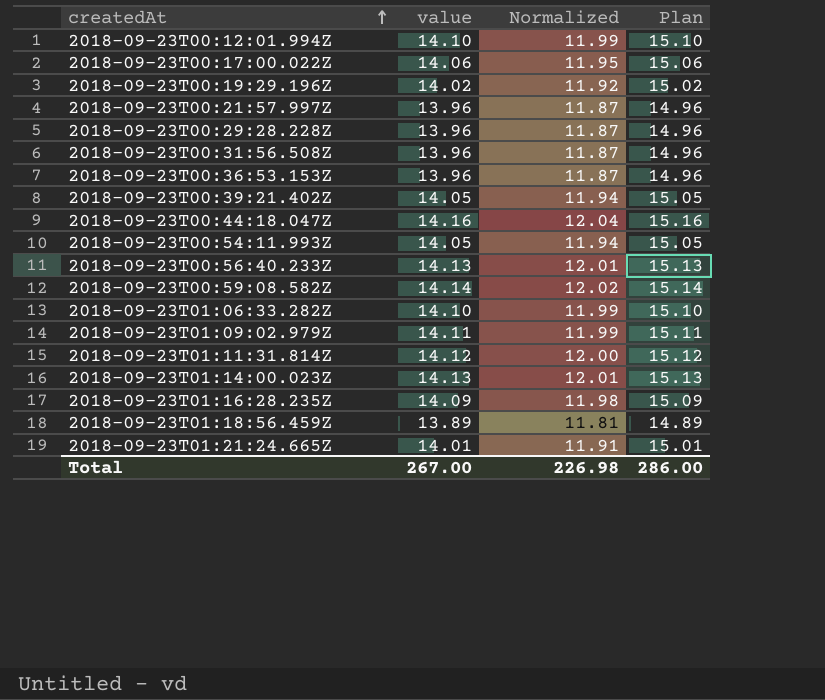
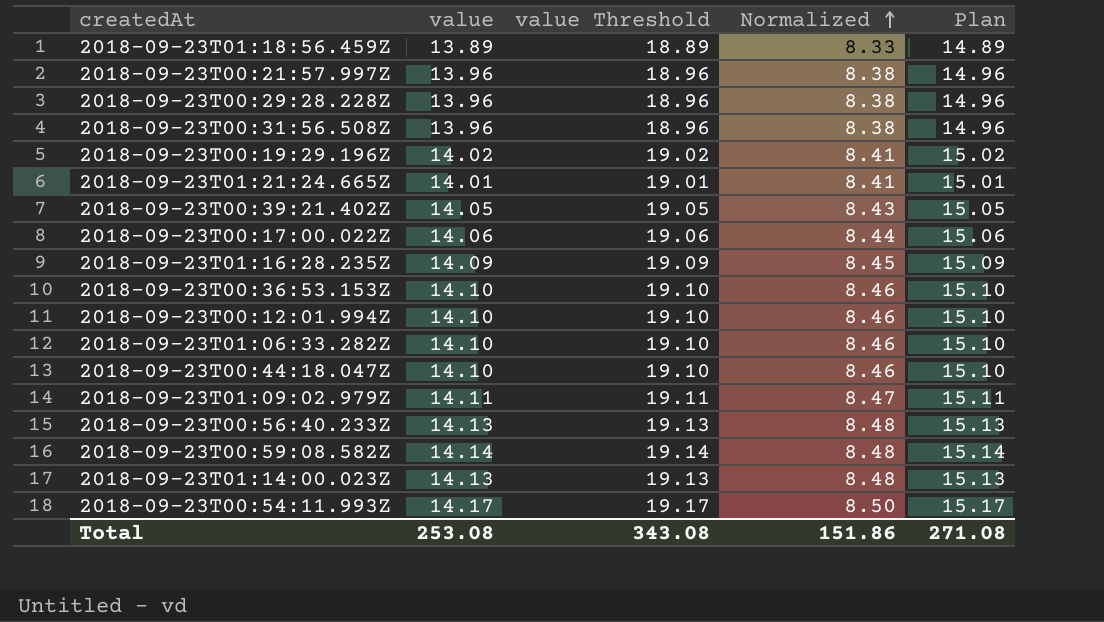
row order: createdAt ascending -> Normalized ascending
column value Threshold | formula: none -> [value] + 5
column Normalized | formula: [value] * 0.85 -> [value] * 0.6
row 2018-09-23T01:11:31.814Z: 14.12 | 12.00 | 15.12 -> none
2018-09-23T00:36:53.153Z | value: 13.96 -> 14.10
2018-09-23T00:36:53.153Z | Plan: 14.96 -> 15.10
2018-09-23T00:44:18.047Z | value: 14.16 -> 14.10
2018-09-23T00:44:18.047Z | Plan: 15.16 -> 15.10
2018-09-23T00:54:11.993Z | value: 14.05 -> 14.17
2018-09-23T00:54:11.993Z | Plan: 15.05 -> 15.17
Total | value: 267.00 -> 253.08
Total | Normalized: 226.98 -> 151.86
Total | Plan: 286.00 -> 271.08

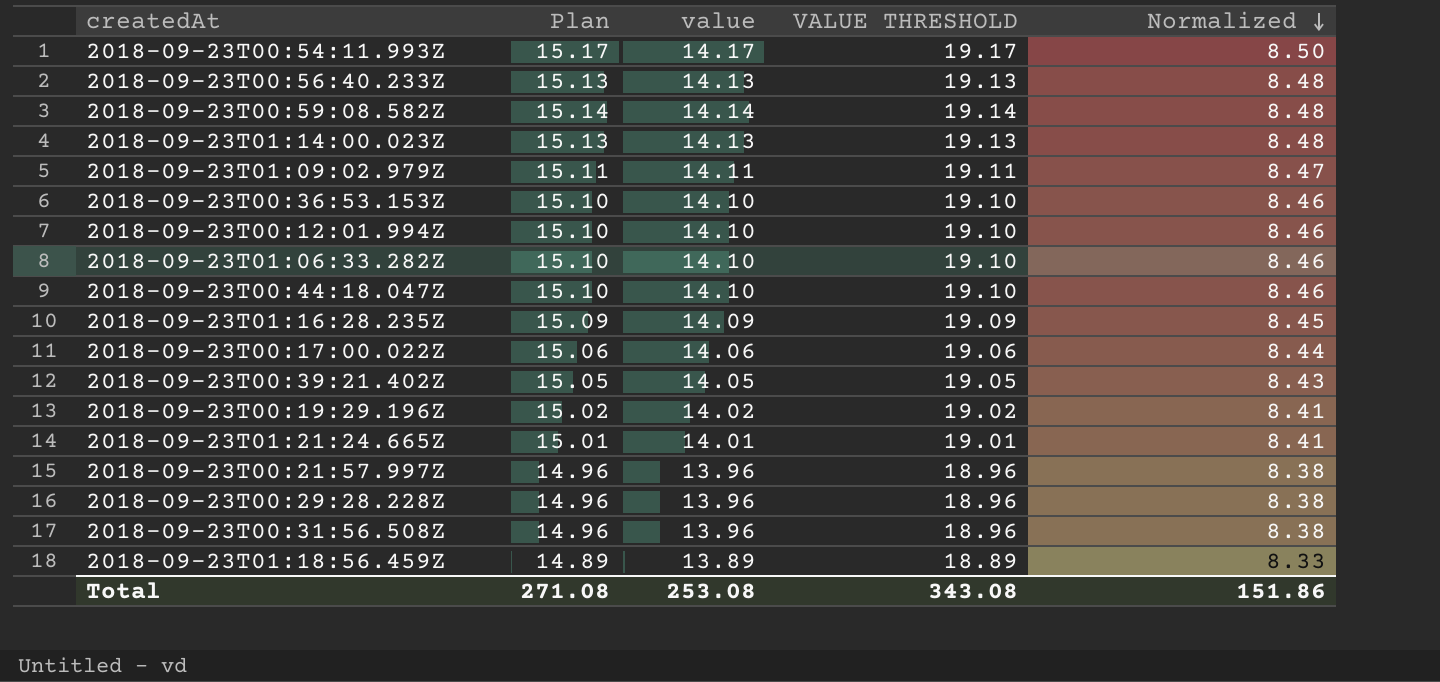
row order: Normalized ascending -> Normalized descending
column Plan | position: 5 -> 2
column name: value Threshold -> VALUE THRESHOLD

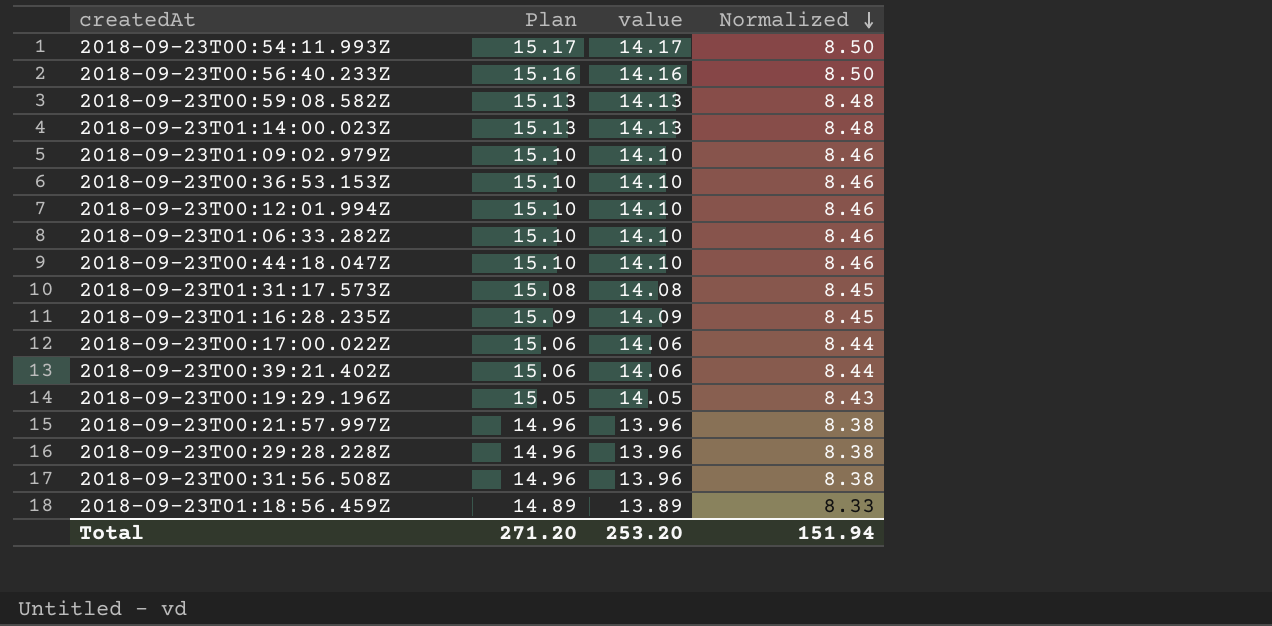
column VALUE THRESHOLD | formula: [value] + 5 -> none
row 2018-09-23T01:21:24.665Z: 15.01 | 14.01 | 19.01 | 8.41 -> none
2018-09-23T00:56:40.233Z | Plan: 15.13 -> 15.16
2018-09-23T00:56:40.233Z | value: 14.13 -> 14.16
2018-09-23T00:56:40.233Z | Normalized: 8.48 -> 8.50
2018-09-23T00:59:08.582Z | Plan: 15.14 -> 15.13
2018-09-23T00:59:08.582Z | value: 14.14 -> 14.13
2018-09-23T01:09:02.979Z | Plan: 15.11 -> 15.10
2018-09-23T01:09:02.979Z | value: 14.11 -> 14.10
2018-09-23T01:09:02.979Z | Normalized: 8.47 -> 8.46
row 2018-09-23T01:31:17.573Z: none -> 15.08 | 14.08 | 8.45
2018-09-23T00:39:21.402Z | Plan: 15.05 -> 15.06
2018-09-23T00:39:21.402Z | value: 14.05 -> 14.06
2018-09-23T00:39:21.402Z | Normalized: 8.43 -> 8.44
2018-09-23T00:19:29.196Z | Plan: 15.02 -> 15.05
2018-09-23T00:19:29.196Z | value: 14.02 -> 14.05
2018-09-23T00:19:29.196Z | Normalized: 8.41 -> 8.43
Total | Plan: 271.08 -> 271.20
Total | value: 253.08 -> 253.20
Total | Normalized: 151.86 -> 151.94

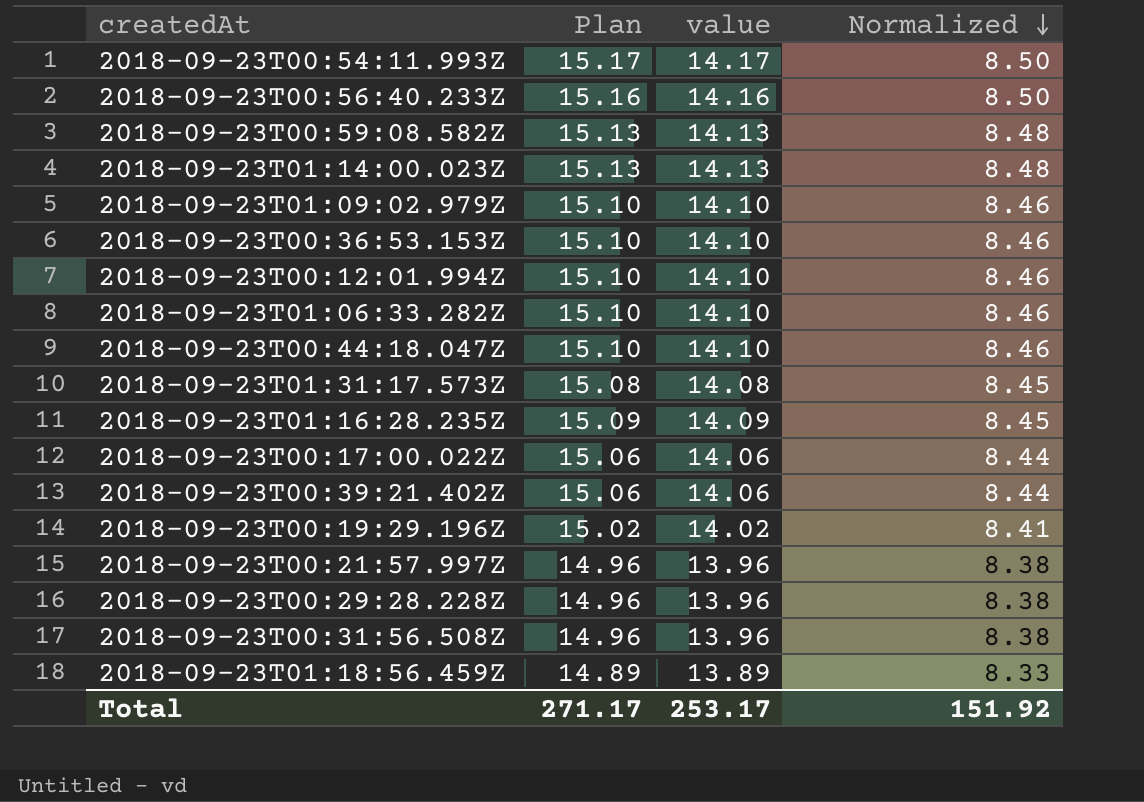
2018-09-23T00:19:29.196Z | Plan: 15.05 -> 15.02
2018-09-23T00:19:29.196Z | value: 14.05 -> 14.02
2018-09-23T00:19:29.196Z | Normalized: 8.43 -> 8.41
Total | Plan: 271.20 -> 271.17
Total | value: 253.20 -> 253.17
Total | Normalized: 151.94 -> 151.92

